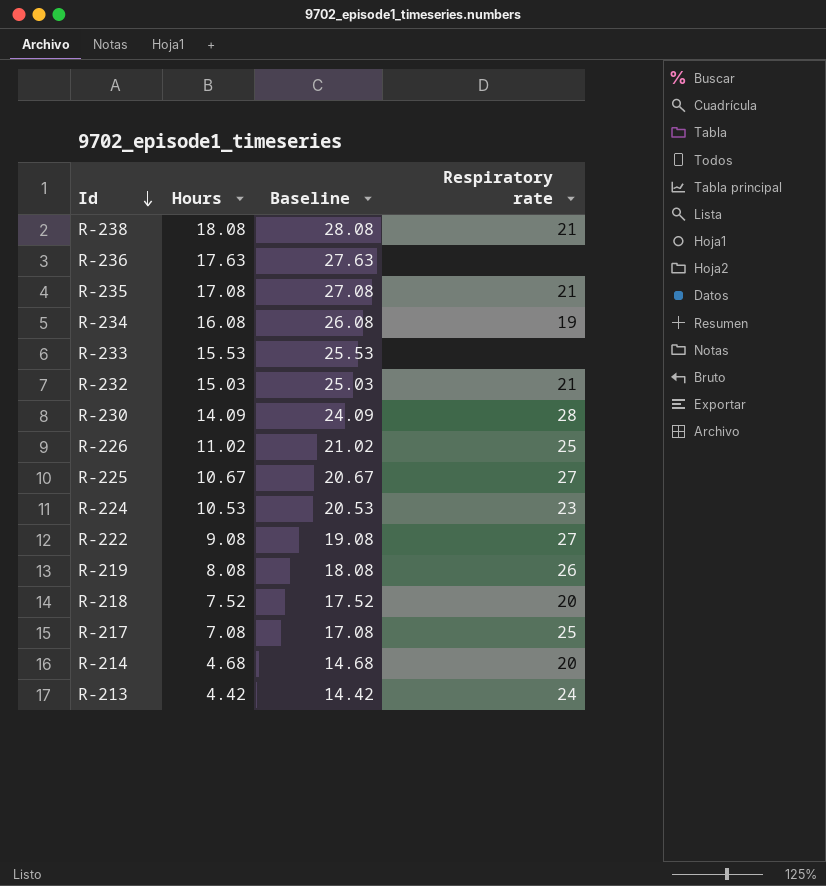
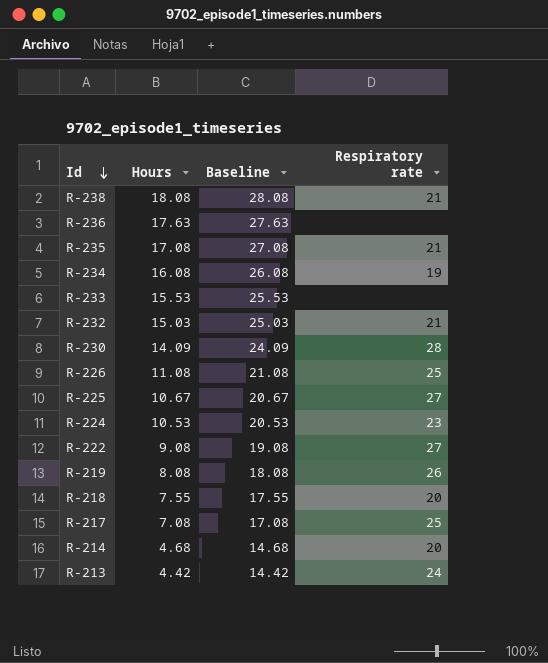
R-226 | Hours: 11.02 -> 11.08
R-226 | Baseline: 21.02 -> 21.08
R-218 | Hours: 7.52 -> 7.55
R-218 | Baseline: 17.52 -> 17.55

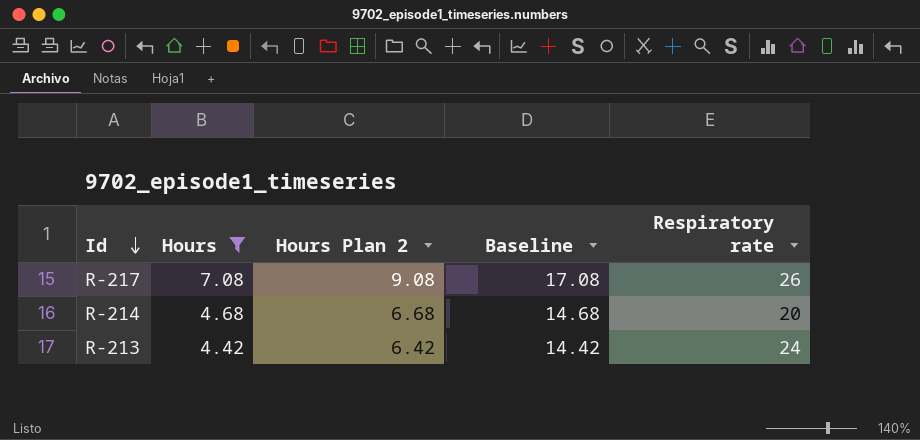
filter: none -> Hours <= 7.08
column Hours Plan 2 | formula: none -> [Hours] + 2
R-217 | Respiratory rate: 25 -> 26

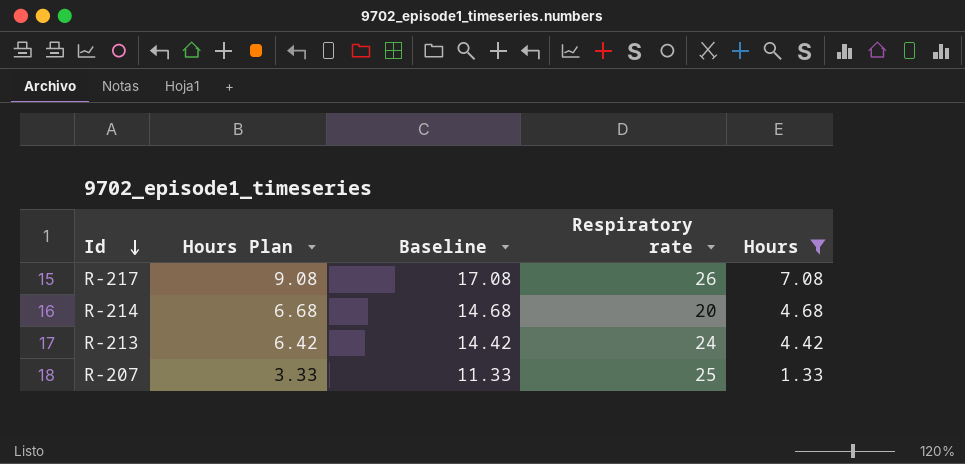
column name: Hours Plan 2 -> Hours Plan
column Hours | position: 2 -> 5
row R-207: none -> 3.33 | 11.33 | 25 | 1.33

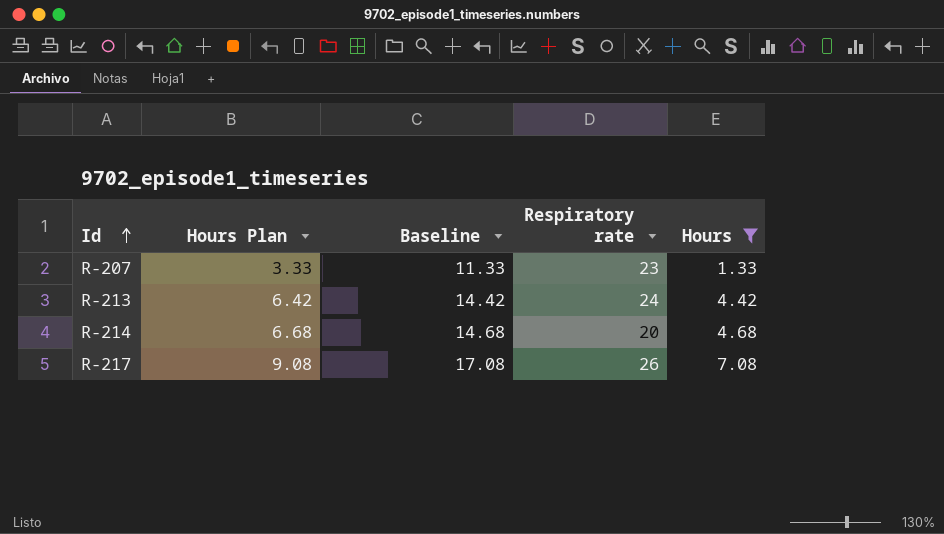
row order: Id descending -> Id ascending
R-207 | Respiratory rate: 25 -> 23

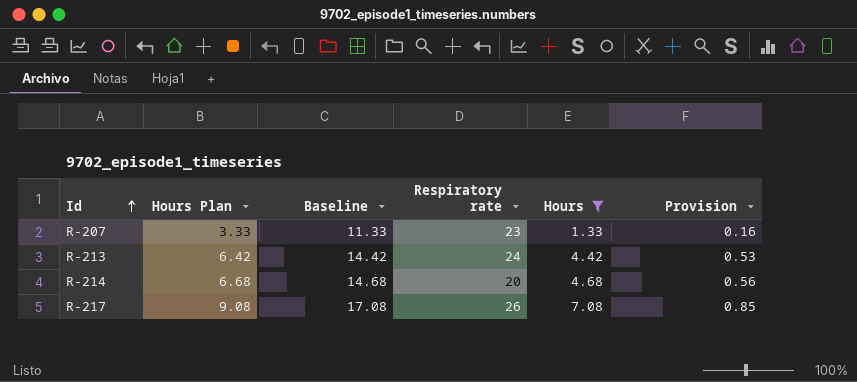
column Provision | formula: none -> [Hours] * 0.12

